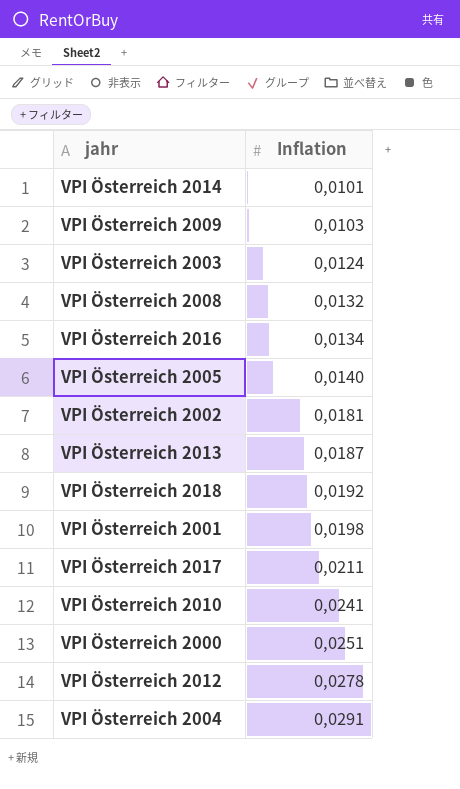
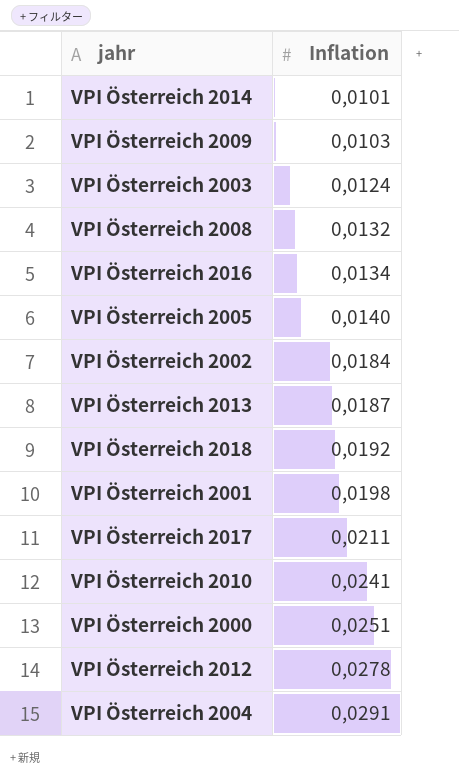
VPI Österreich 2002 | Inflation: 0,0181 -> 0,0184

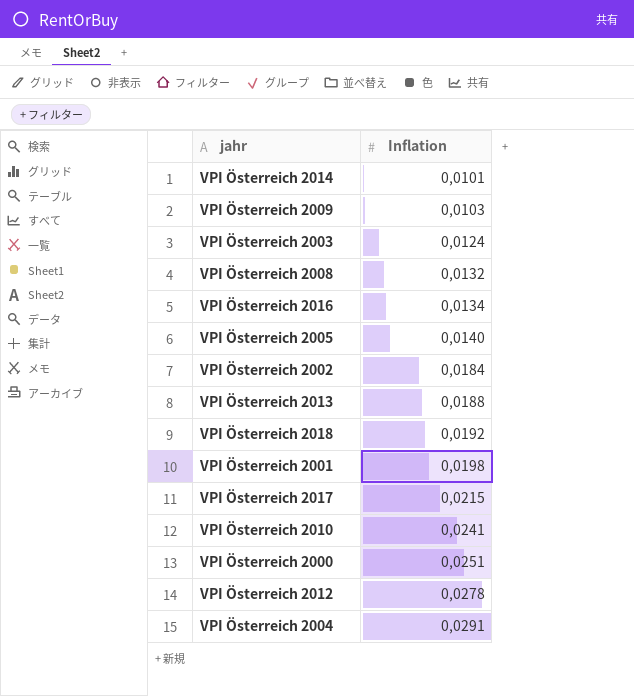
VPI Österreich 2013 | Inflation: 0,0187 -> 0,0188
VPI Österreich 2017 | Inflation: 0,0211 -> 0,0215

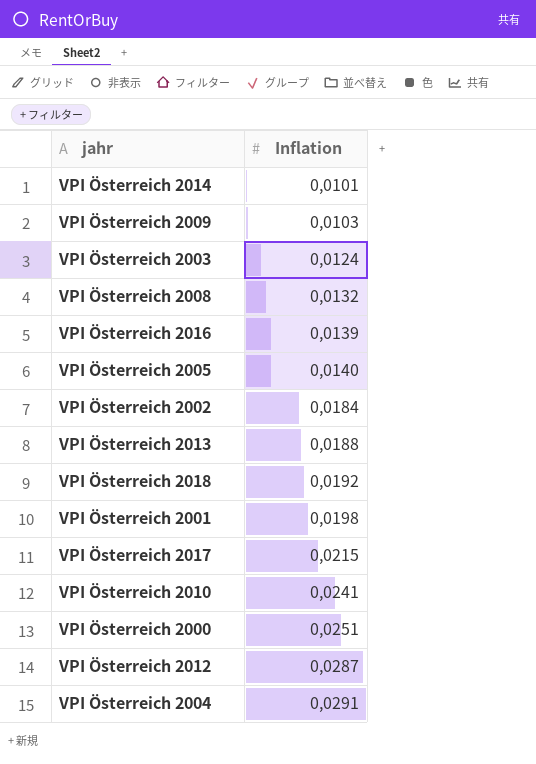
VPI Österreich 2016 | Inflation: 0,0134 -> 0,0139
VPI Österreich 2012 | Inflation: 0,0278 -> 0,0287

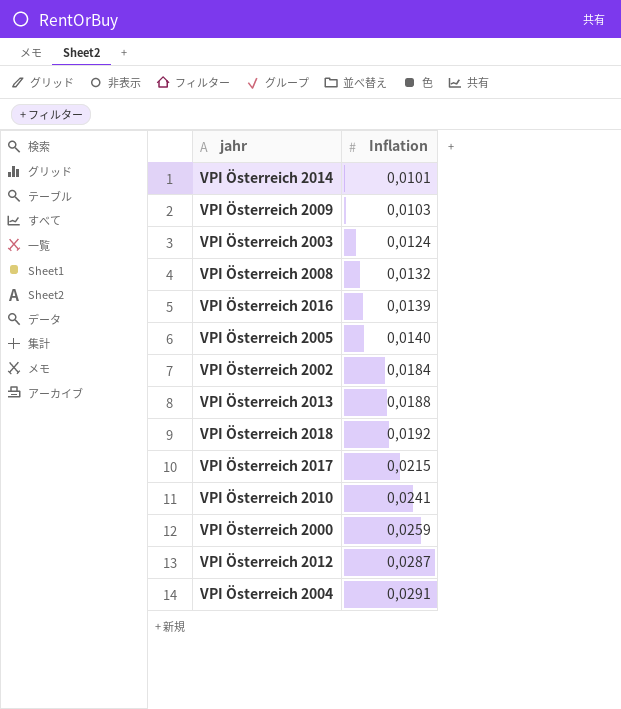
row VPI Österreich 2001: 0,0198 -> none
VPI Österreich 2000 | Inflation: 0,0251 -> 0,0259

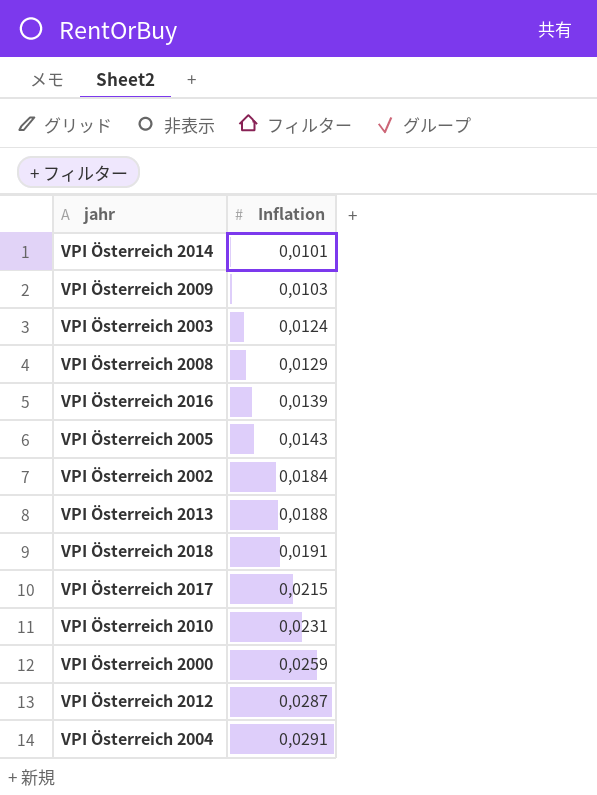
VPI Österreich 2008 | Inflation: 0,0132 -> 0,0129
VPI Österreich 2005 | Inflation: 0,0140 -> 0,0143
VPI Österreich 2018 | Inflation: 0,0192 -> 0,0191
VPI Österreich 2010 | Inflation: 0,0241 -> 0,0231

